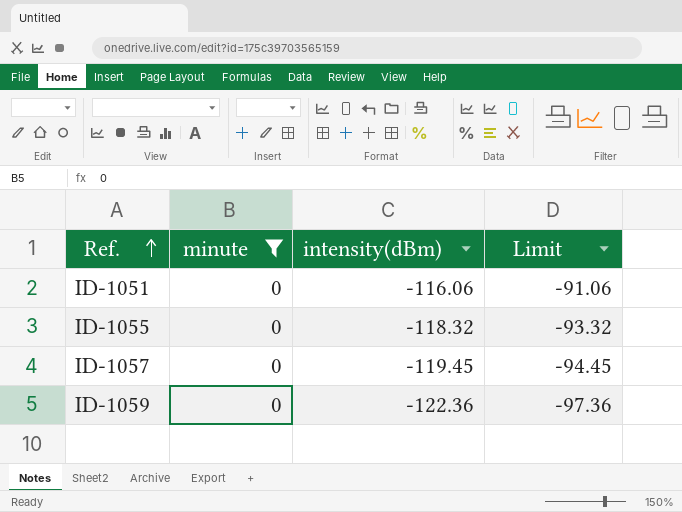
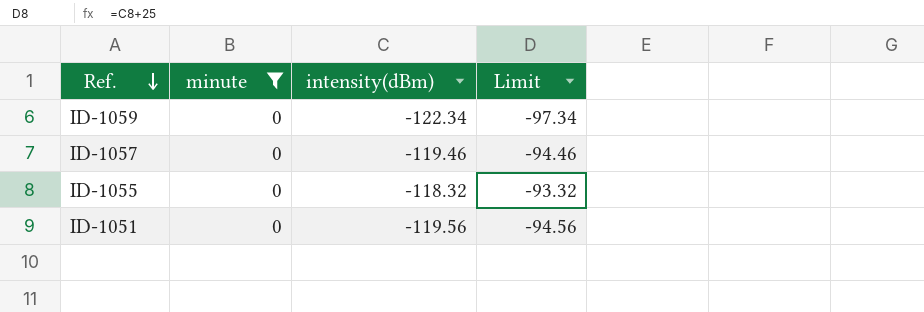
row order: Ref. ascending -> Ref. descending
ID-1059 | intensity(dBm): -122.36 -> -122.34
ID-1059 | Limit: -97.36 -> -97.34
ID-1057 | intensity(dBm): -119.45 -> -119.46
ID-1057 | Limit: -94.45 -> -94.46
ID-1051 | intensity(dBm): -116.06 -> -119.56
ID-1051 | Limit: -91.06 -> -94.56

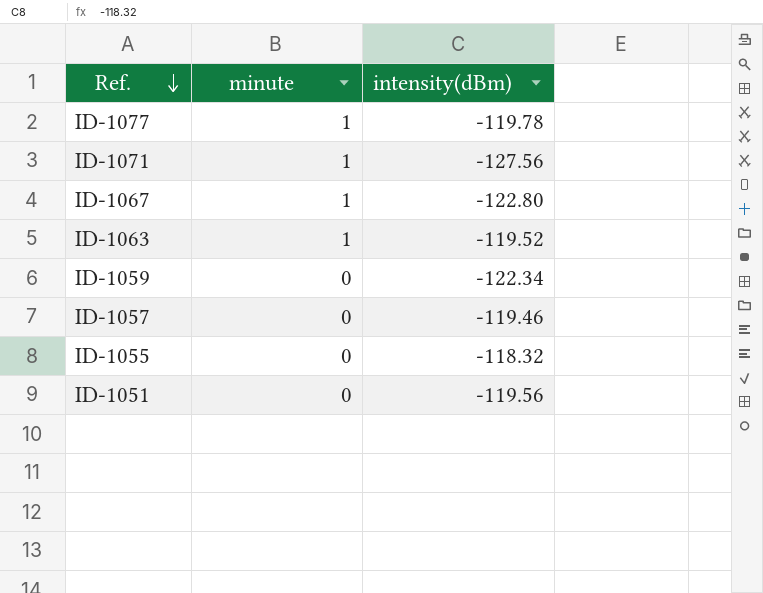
filter: minute = 0 -> none
column Limit | formula: [intensity(dBm)] + 25 -> none

